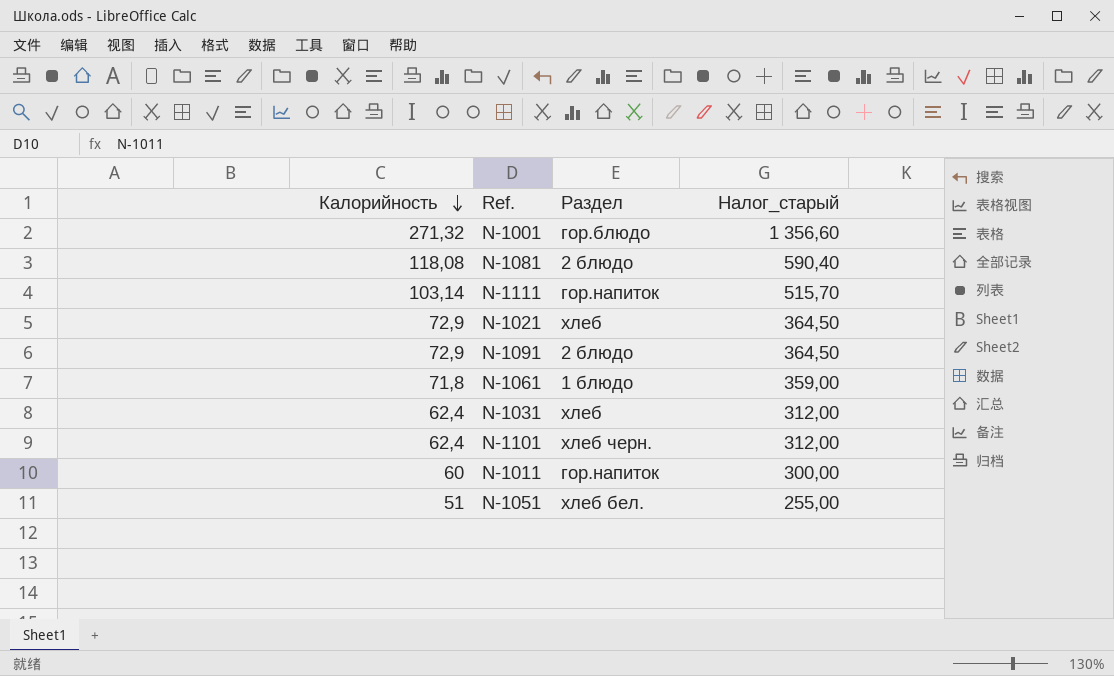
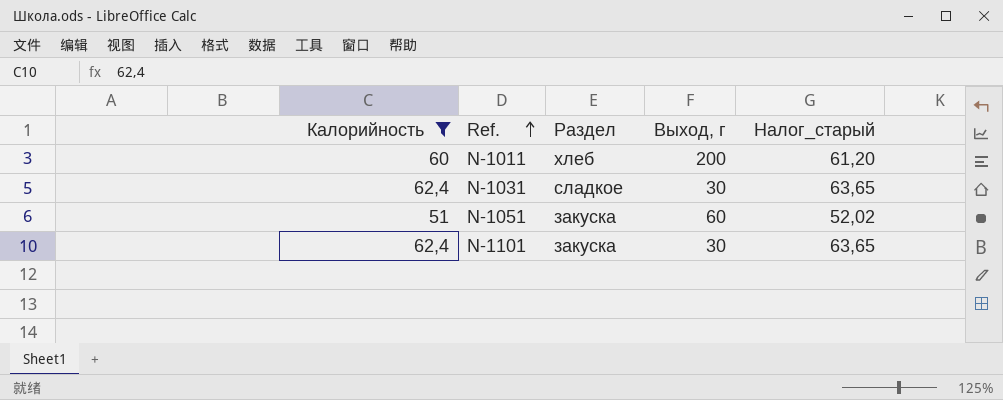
filter: none -> Калорийность <= 62,4
row order: Калорийность descending -> Ref. ascending
column Выход, г | position: none -> 4
column Налог_старый | formula: [Калорийность] * 5 -> [Калорийность] * 1,02
N-1011 | Раздел: гор.напиток -> хлеб
N-1031 | Раздел: хлеб -> сладкое
N-1051 | Раздел: хлеб бел. -> закуска
N-1101 | Раздел: хлеб черн. -> закуска

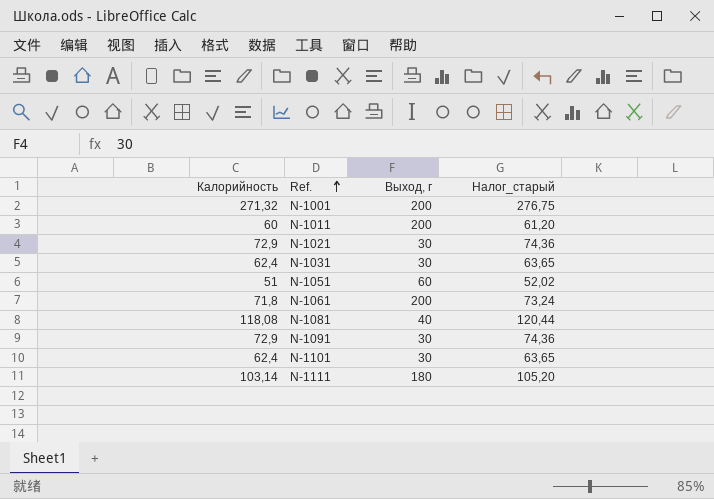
filter: Калорийность <= 62,4 -> none
column Раздел | position: 3 -> none

